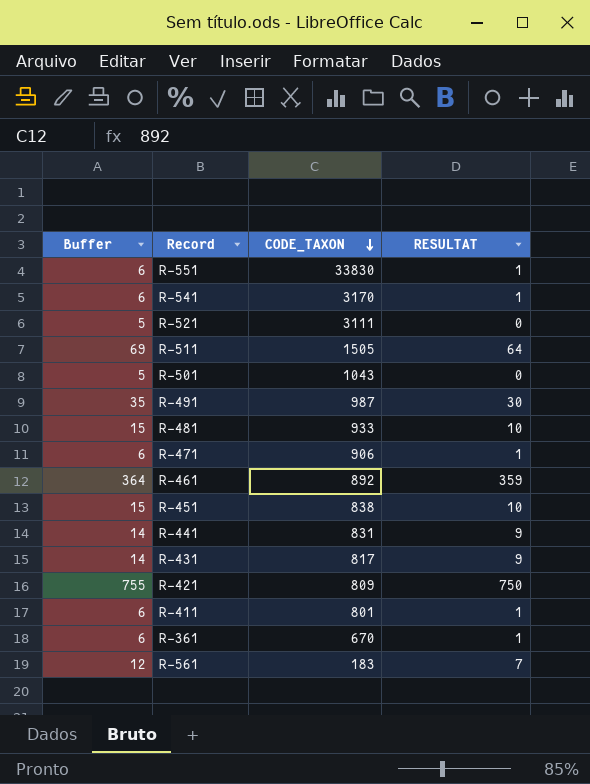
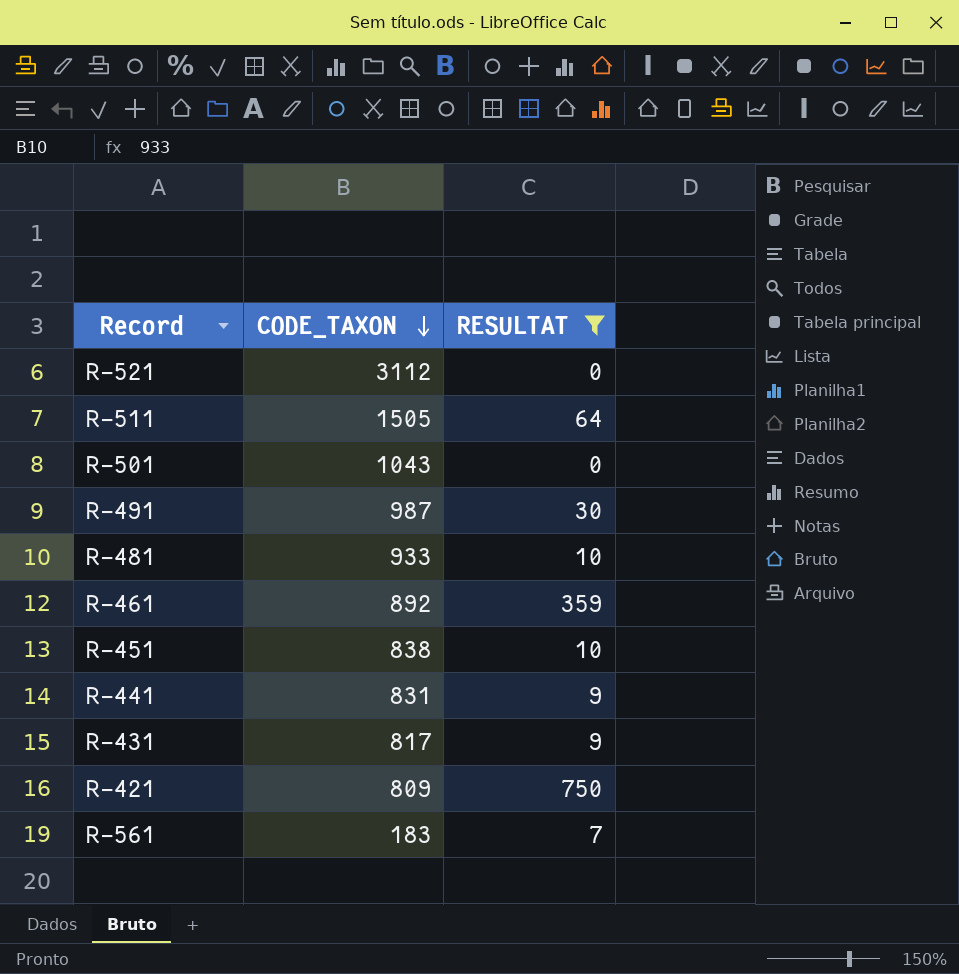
filter: none -> RESULTAT != 1
column Buffer | formula: [RESULTAT] + 5 -> none
R-521 | CODE_TAXON: 3111 -> 3112

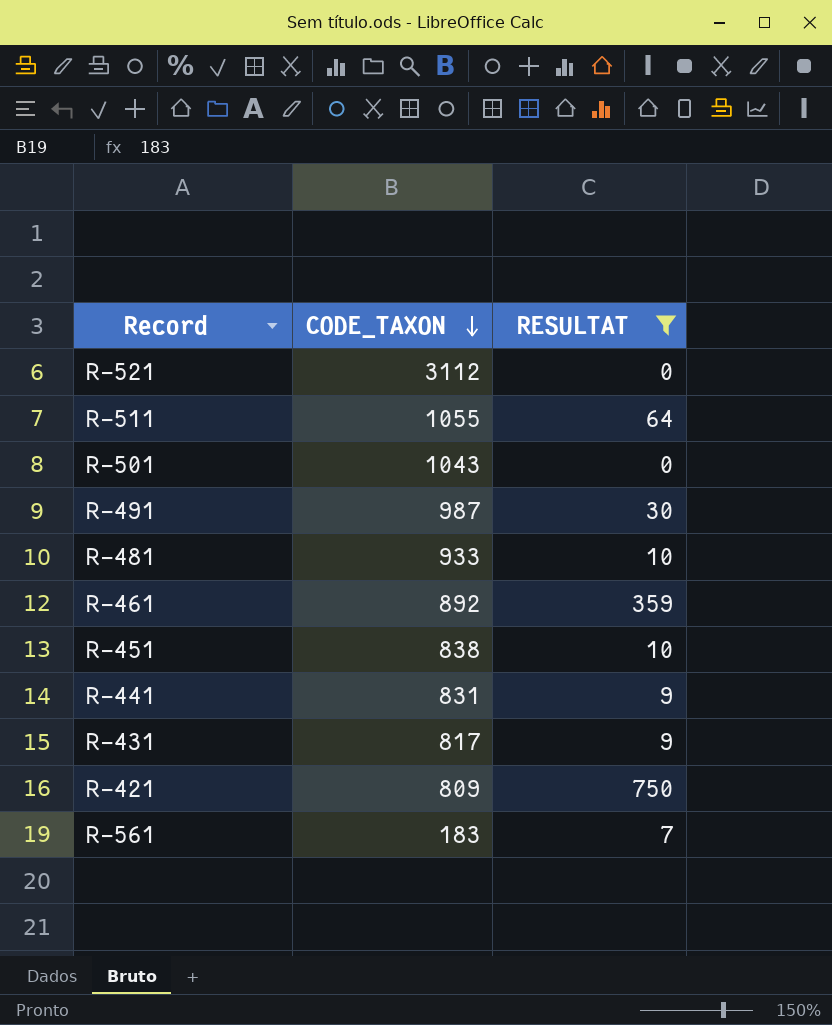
R-511 | CODE_TAXON: 1505 -> 1055

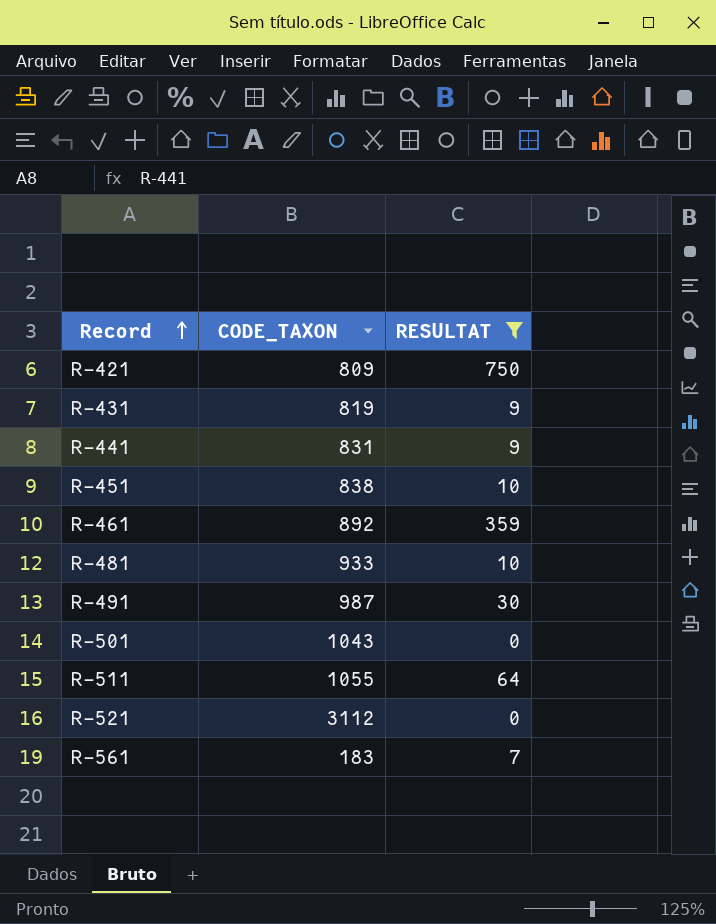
row order: CODE_TAXON descending -> Record ascending
R-431 | CODE_TAXON: 817 -> 819

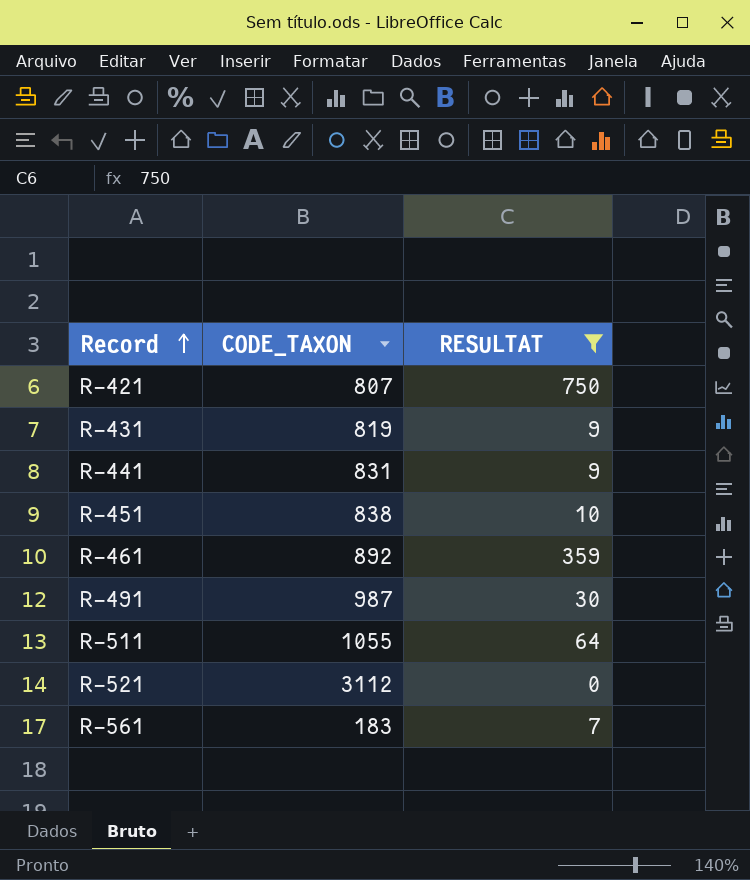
row R-481: 933 | 10 -> none
row R-501: 1043 | 0 -> none
R-421 | CODE_TAXON: 809 -> 807

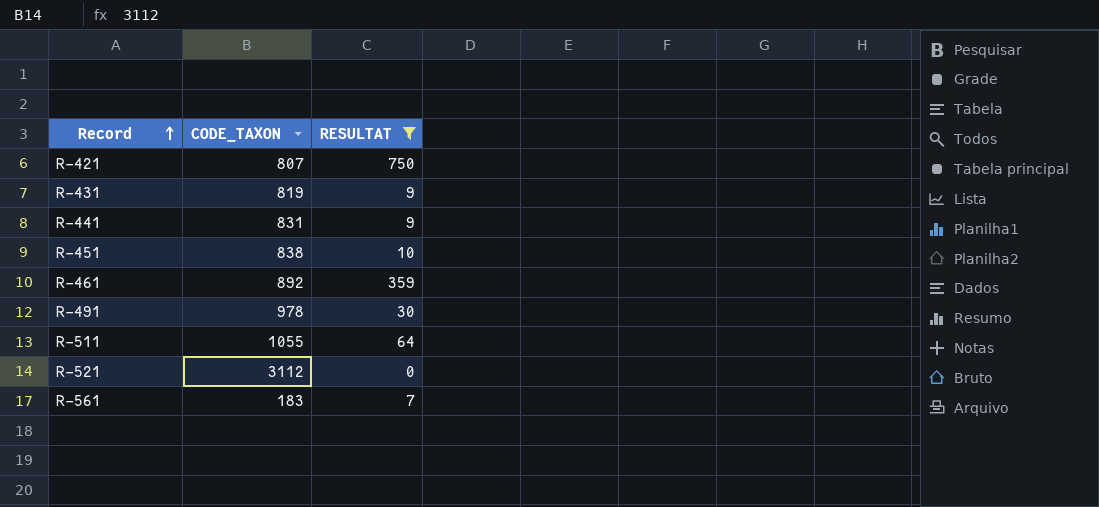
R-491 | CODE_TAXON: 987 -> 978

